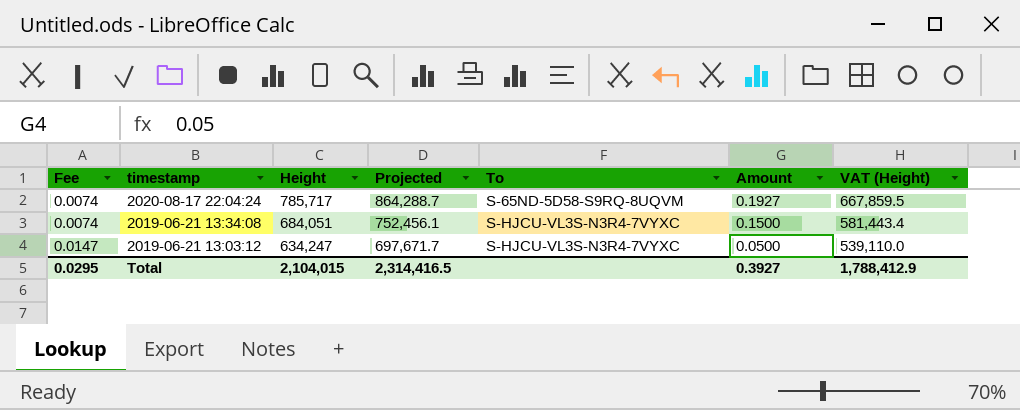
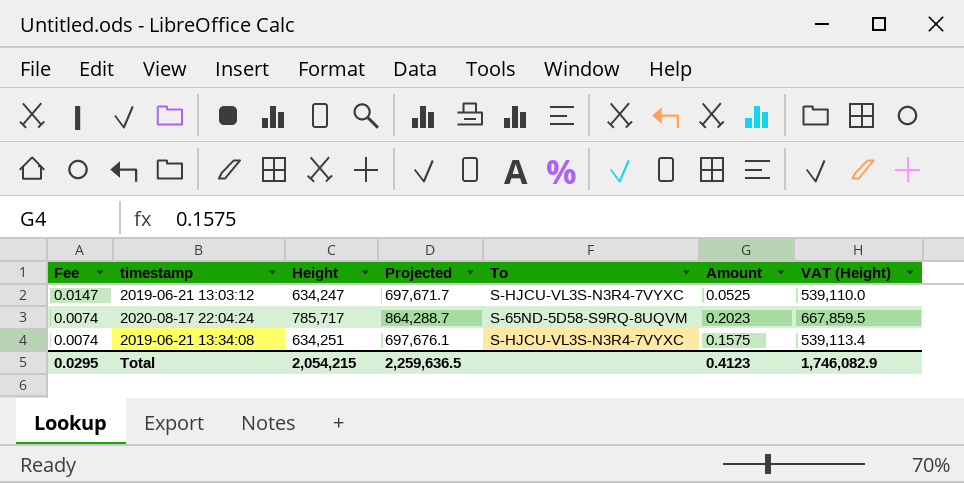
row order: Fee ascending -> Fee descending
2019-06-21 13:03:12 | Amount: 0.0500 -> 0.0525
2020-08-17 22:04:24 | Amount: 0.1927 -> 0.2023
2019-06-21 13:34:08 | Height: 684,051 -> 634,251
2019-06-21 13:34:08 | Projected: 752,456.1 -> 697,676.1
2019-06-21 13:34:08 | Amount: 0.1500 -> 0.1575
2019-06-21 13:34:08 | VAT (Height): 581,443.4 -> 539,113.4
Total | Height: 2,104,015 -> 2,054,215
Total | Projected: 2,314,416.5 -> 2,259,636.5
Total | Amount: 0.3927 -> 0.4123
Total | VAT (Height): 1,788,412.9 -> 1,746,082.9

